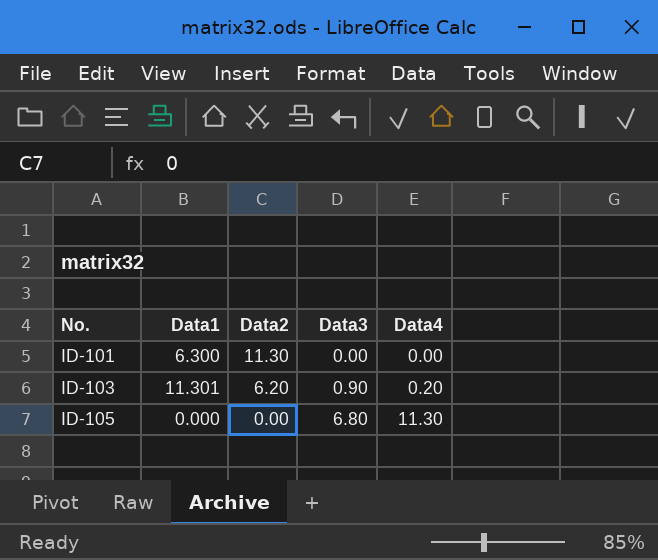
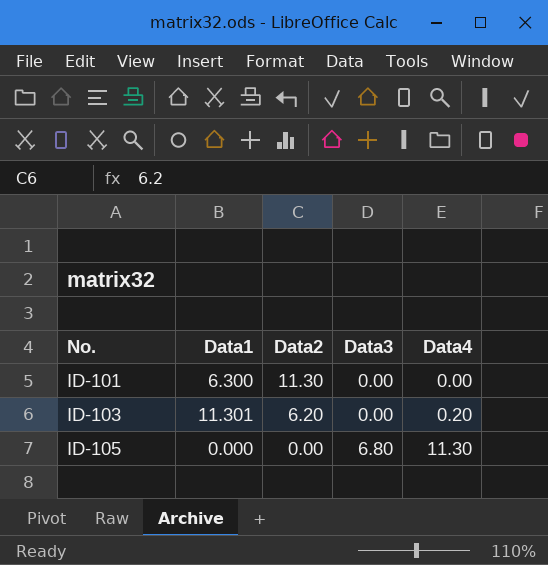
ID-103 | Data3: 0.90 -> 0.00

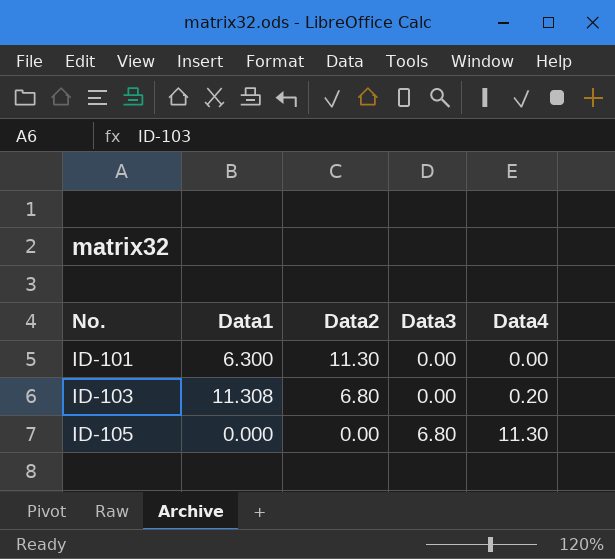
ID-103 | Data1: 11.301 -> 11.308
ID-103 | Data2: 6.20 -> 6.80

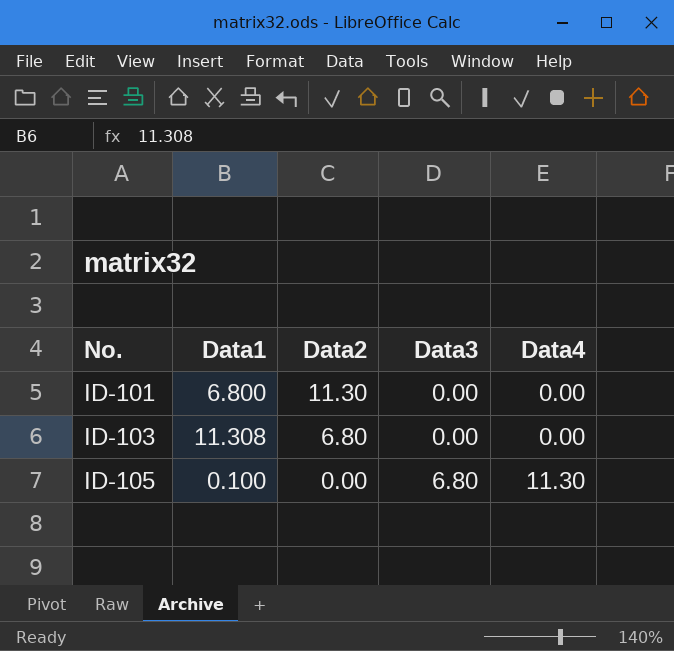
ID-101 | Data1: 6.300 -> 6.800
ID-103 | Data4: 0.20 -> 0.00
ID-105 | Data1: 0.000 -> 0.100

